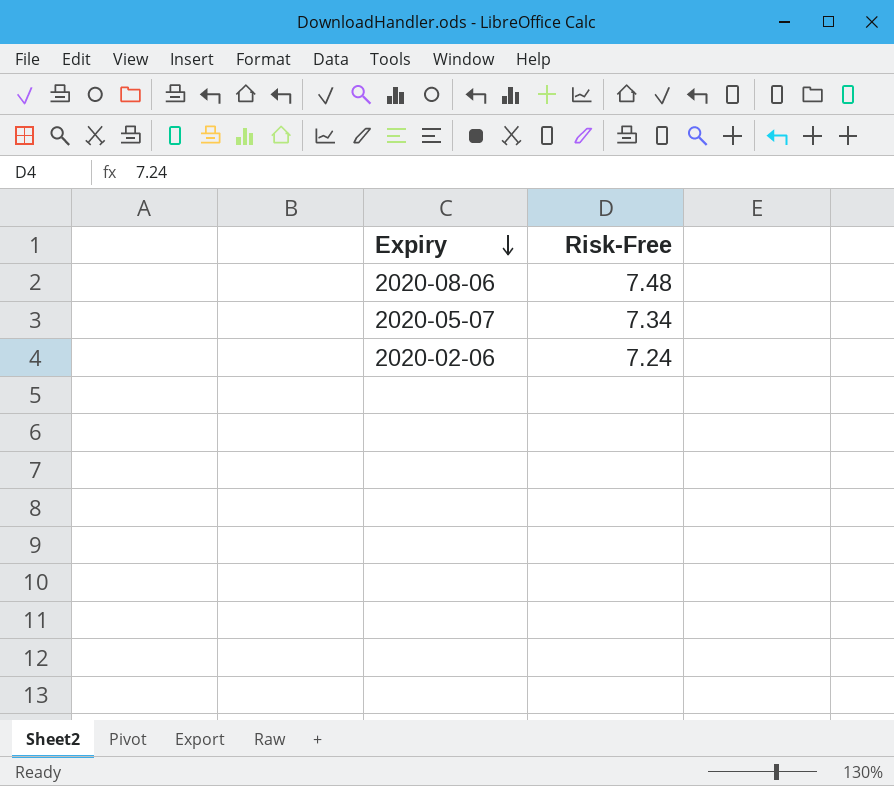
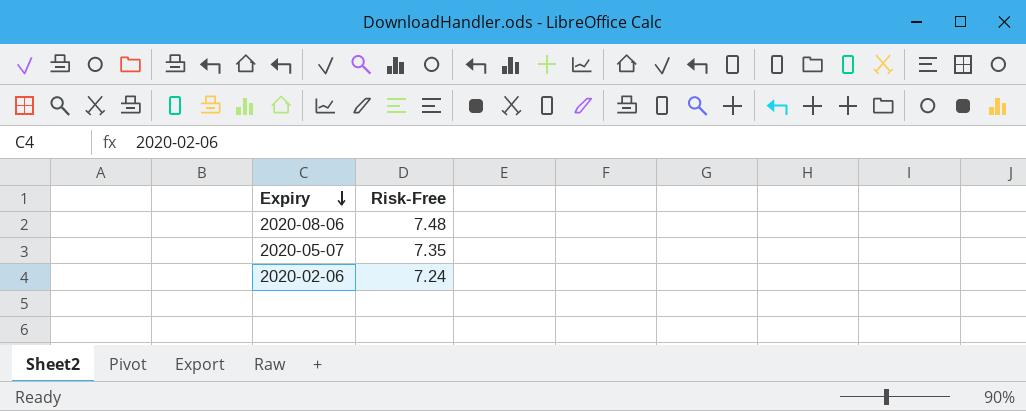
2020-05-07 | Risk-Free: 7.34 -> 7.35

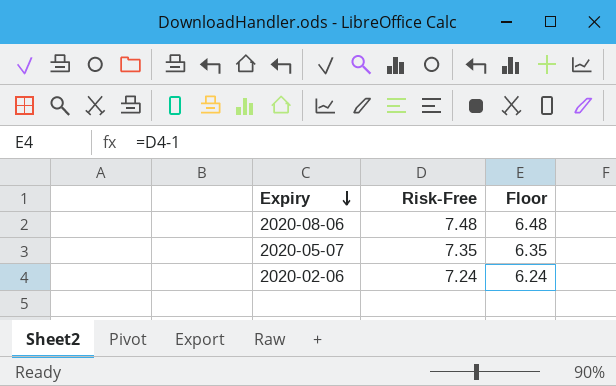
column Floor | formula: none -> [Risk-Free] - 1

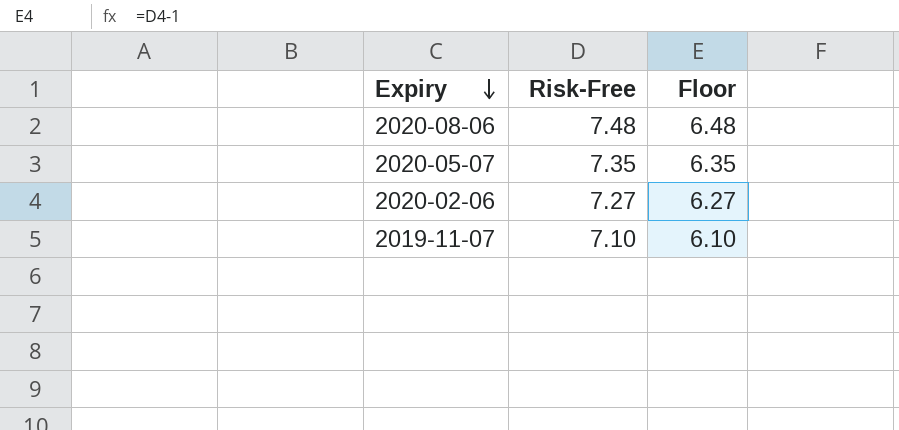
2020-02-06 | Risk-Free: 7.24 -> 7.27
2020-02-06 | Floor: 6.24 -> 6.27
row 2019-11-07: none -> 7.10 | 6.10

